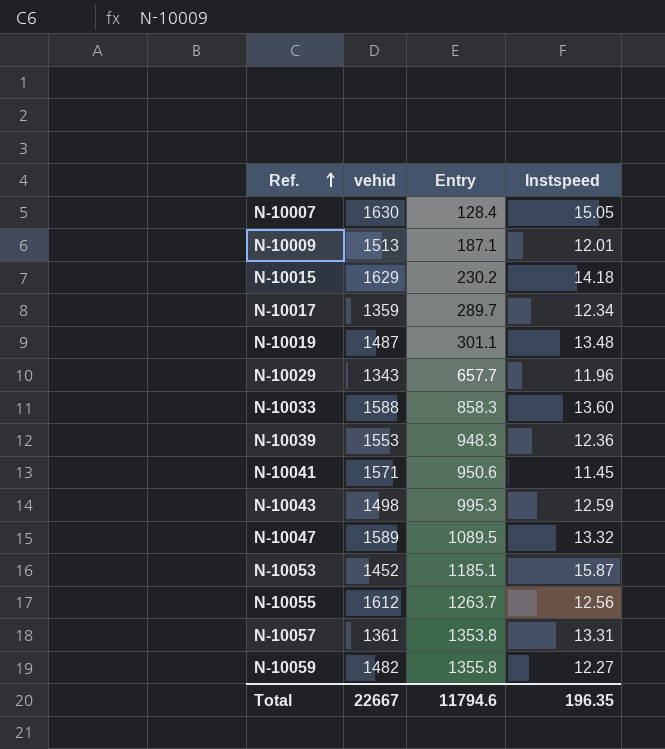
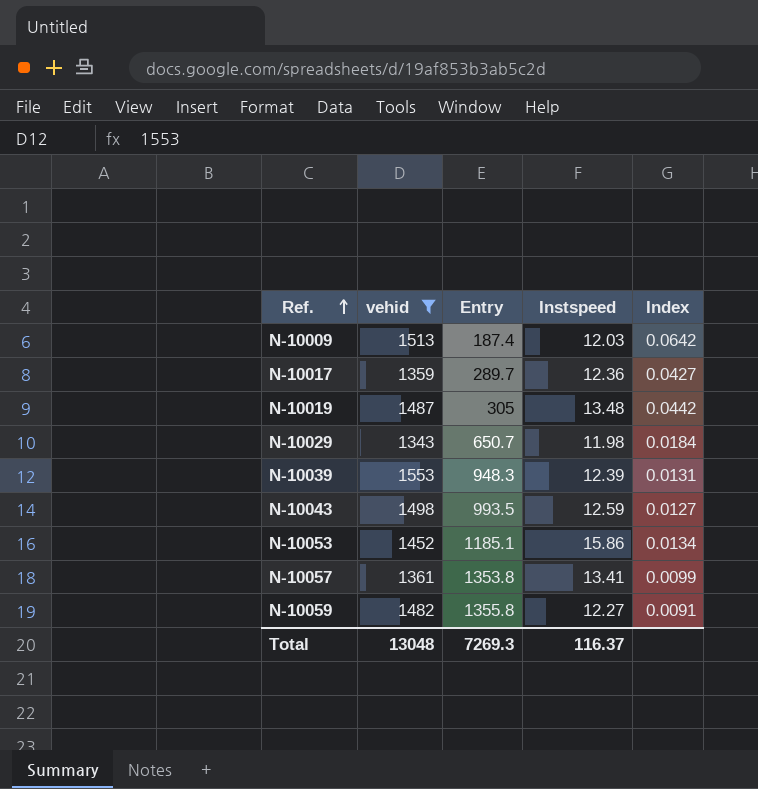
filter: none -> vehid <= 1553
column Index | formula: none -> [Instspeed] / [Entry]
N-10009 | Entry: 187.1 -> 187.4
N-10009 | Instspeed: 12.01 -> 12.03
N-10017 | Instspeed: 12.34 -> 12.36
N-10019 | Entry: 301.1 -> 305
N-10029 | Entry: 657.7 -> 650.7
N-10029 | Instspeed: 11.96 -> 11.98
N-10039 | Instspeed: 12.36 -> 12.39
N-10043 | Entry: 995.3 -> 993.5
N-10053 | Instspeed: 15.87 -> 15.86
N-10057 | Instspeed: 13.31 -> 13.41
Total | vehid: 22667 -> 13048
Total | Entry: 11794.6 -> 7269.3
Total | Instspeed: 196.35 -> 116.37

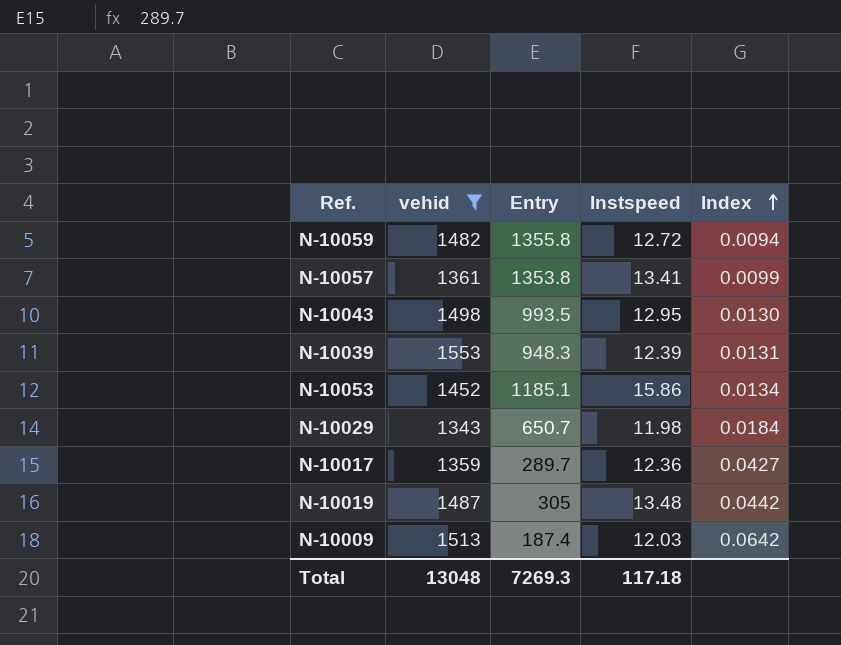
row order: Ref. ascending -> Index ascending
N-10059 | Instspeed: 12.27 -> 12.72
N-10059 | Index: 0.0091 -> 0.0094
N-10043 | Instspeed: 12.59 -> 12.95
N-10043 | Index: 0.0127 -> 0.0130
Total | Instspeed: 116.37 -> 117.18

